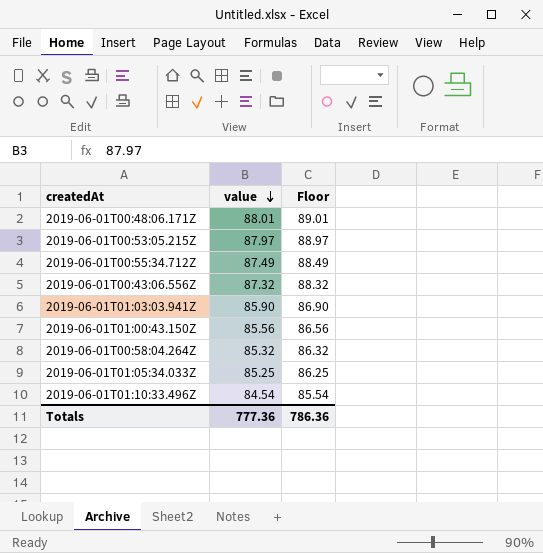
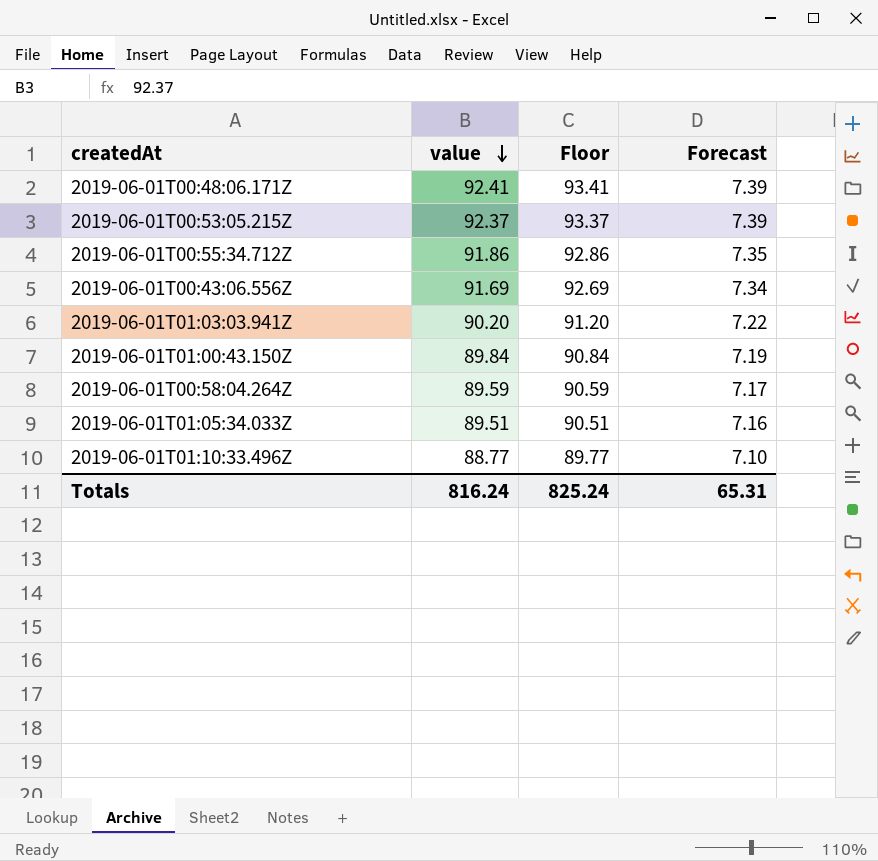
column Forecast | formula: none -> [value] * 0.08
2019-06-01T00:48:06.171Z | value: 88.01 -> 92.41
2019-06-01T00:48:06.171Z | Floor: 89.01 -> 93.41
2019-06-01T00:53:05.215Z | value: 87.97 -> 92.37
2019-06-01T00:53:05.215Z | Floor: 88.97 -> 93.37
2019-06-01T00:55:34.712Z | value: 87.49 -> 91.86
2019-06-01T00:55:34.712Z | Floor: 88.49 -> 92.86
2019-06-01T00:43:06.556Z | value: 87.32 -> 91.69
2019-06-01T00:43:06.556Z | Floor: 88.32 -> 92.69
2019-06-01T01:03:03.941Z | value: 85.90 -> 90.20
2019-06-01T01:03:03.941Z | Floor: 86.90 -> 91.20
2019-06-01T01:00:43.150Z | value: 85.56 -> 89.84
2019-06-01T01:00:43.150Z | Floor: 86.56 -> 90.84
2019-06-01T00:58:04.264Z | value: 85.32 -> 89.59
2019-06-01T00:58:04.264Z | Floor: 86.32 -> 90.59
2019-06-01T01:05:34.033Z | value: 85.25 -> 89.51
2019-06-01T01:05:34.033Z | Floor: 86.25 -> 90.51
2019-06-01T01:10:33.496Z | value: 84.54 -> 88.77
2019-06-01T01:10:33.496Z | Floor: 85.54 -> 89.77
Totals | value: 777.36 -> 816.24
Totals | Floor: 786.36 -> 825.24

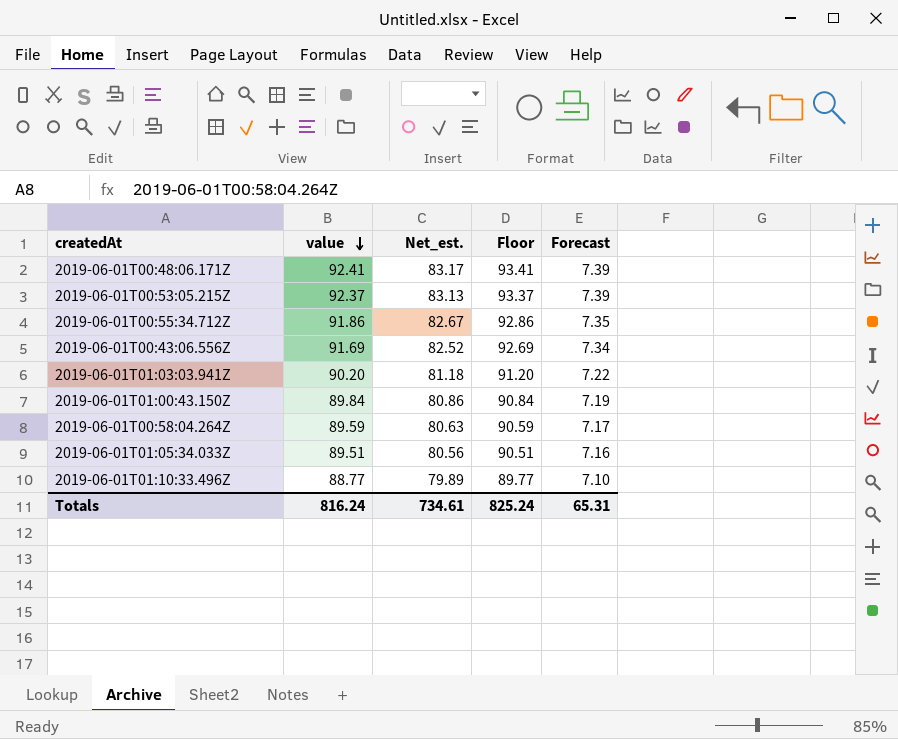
column Net_est. | formula: none -> [value] * 0.9

